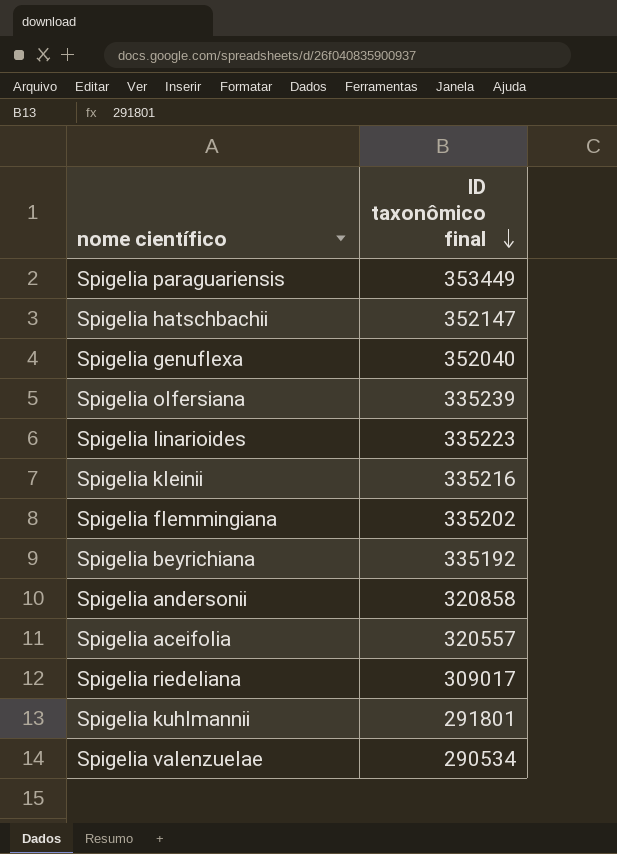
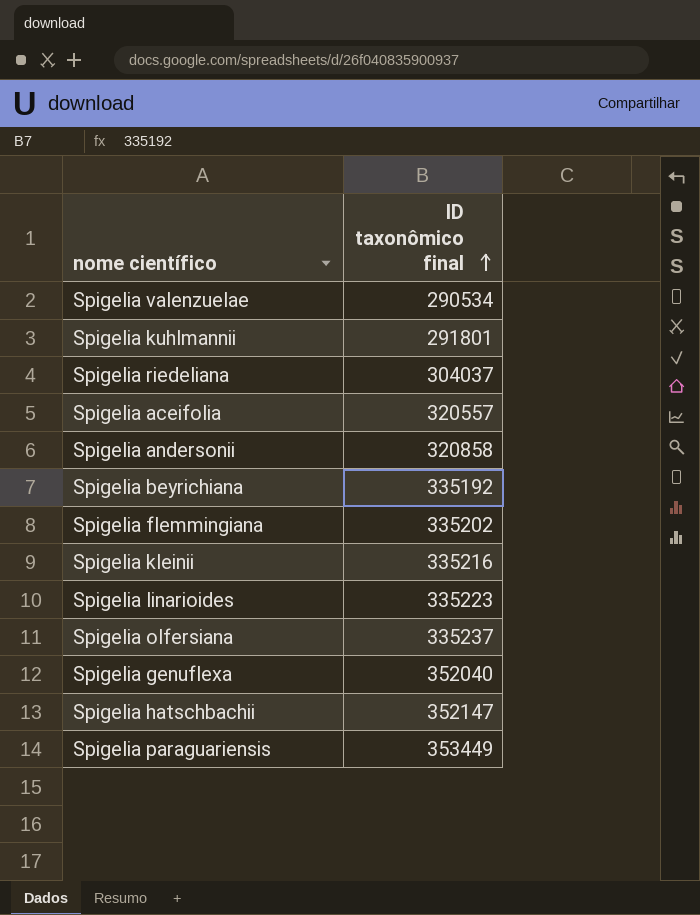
row order: ID taxonômico final descending -> ID taxonômico final ascending
Spigelia riedeliana | ID taxonômico final: 309017 -> 304037
Spigelia olfersiana | ID taxonômico final: 335239 -> 335237

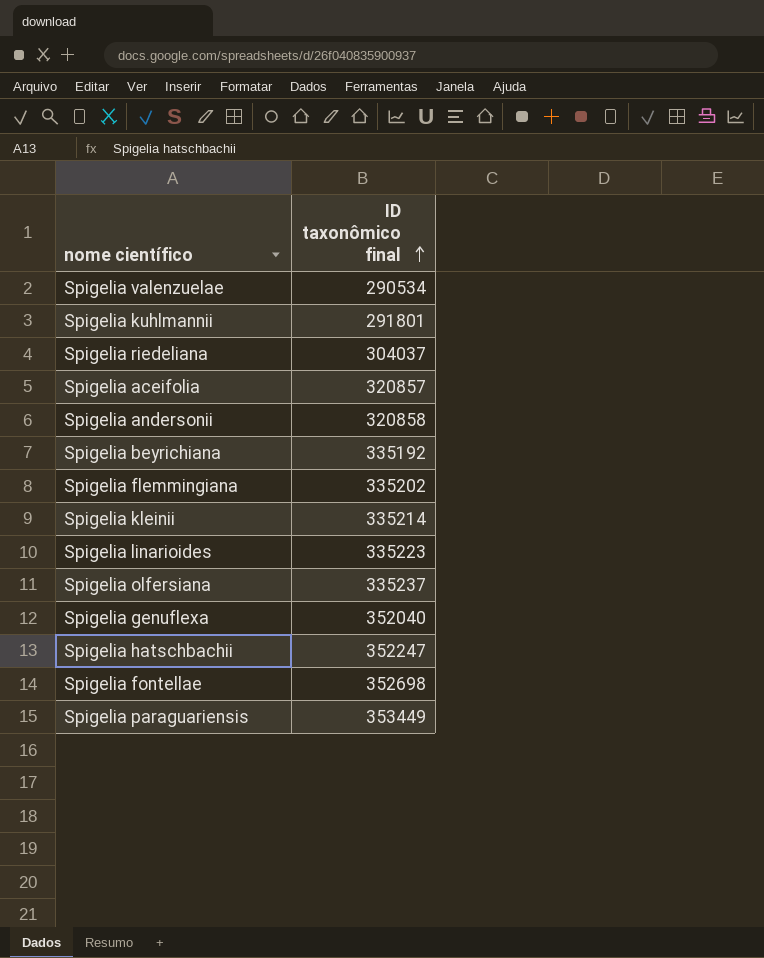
Spigelia aceifolia | ID taxonômico final: 320557 -> 320857
Spigelia kleinii | ID taxonômico final: 335216 -> 335214
Spigelia hatschbachii | ID taxonômico final: 352147 -> 352247
row Spigelia fontellae: none -> 352698

